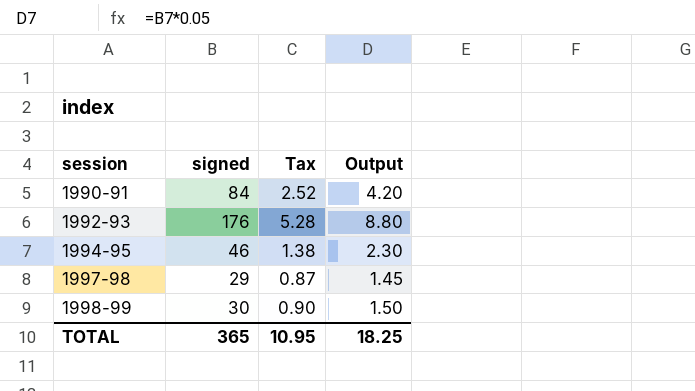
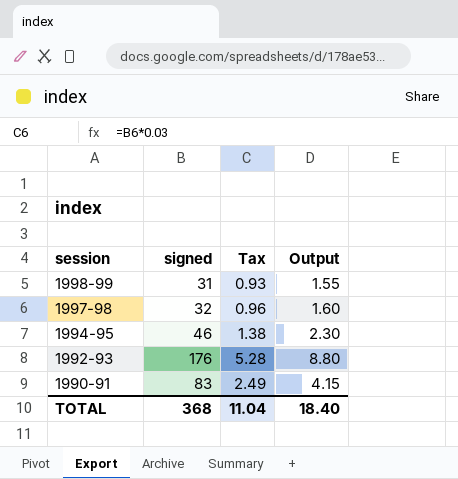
row order: session ascending -> session descending
1998-99 | signed: 30 -> 31
1998-99 | Tax: 0.90 -> 0.93
1998-99 | Output: 1.50 -> 1.55
1997-98 | signed: 29 -> 32
1997-98 | Tax: 0.87 -> 0.96
1997-98 | Output: 1.45 -> 1.60
1990-91 | signed: 84 -> 83
1990-91 | Tax: 2.52 -> 2.49
1990-91 | Output: 4.20 -> 4.15
TOTAL | signed: 365 -> 368
TOTAL | Tax: 10.95 -> 11.04
TOTAL | Output: 18.25 -> 18.40

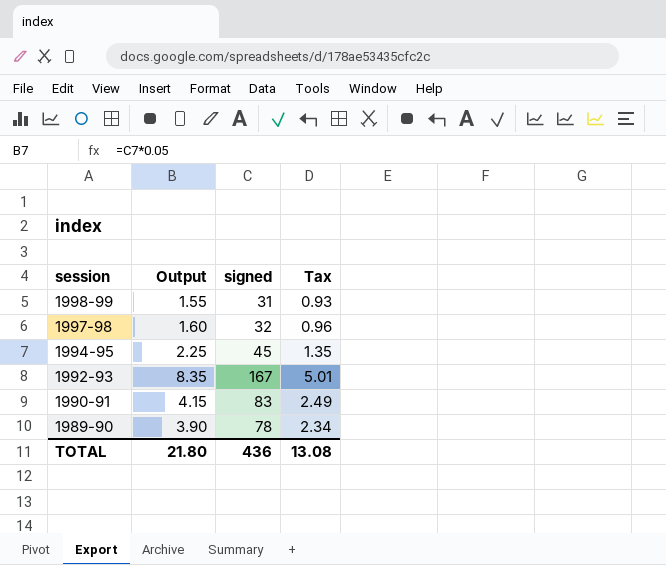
column Output | position: 4 -> 2
1994-95 | Output: 2.30 -> 2.25
1994-95 | signed: 46 -> 45
1994-95 | Tax: 1.38 -> 1.35
1992-93 | Output: 8.80 -> 8.35
1992-93 | signed: 176 -> 167
1992-93 | Tax: 5.28 -> 5.01
row 1989-90: none -> 3.90 | 78 | 2.34
TOTAL | Output: 18.40 -> 21.80
TOTAL | signed: 368 -> 436
TOTAL | Tax: 11.04 -> 13.08

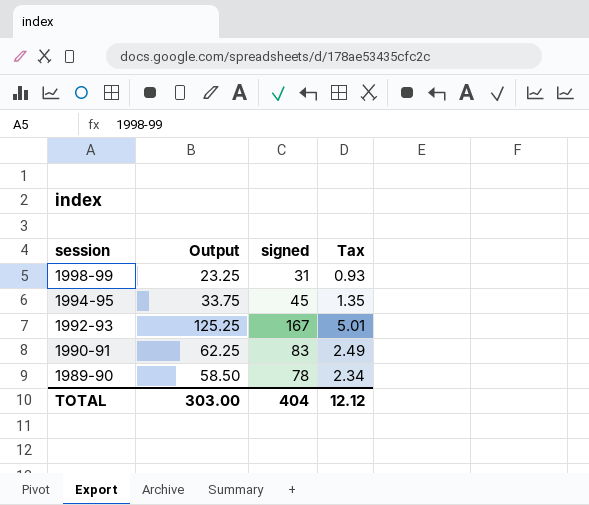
column Output | formula: [signed] * 0.05 -> [signed] * 0.75
row 1997-98: 1.60 | 32 | 0.96 -> none
TOTAL | Output: 21.80 -> 303.00
TOTAL | signed: 436 -> 404
TOTAL | Tax: 13.08 -> 12.12

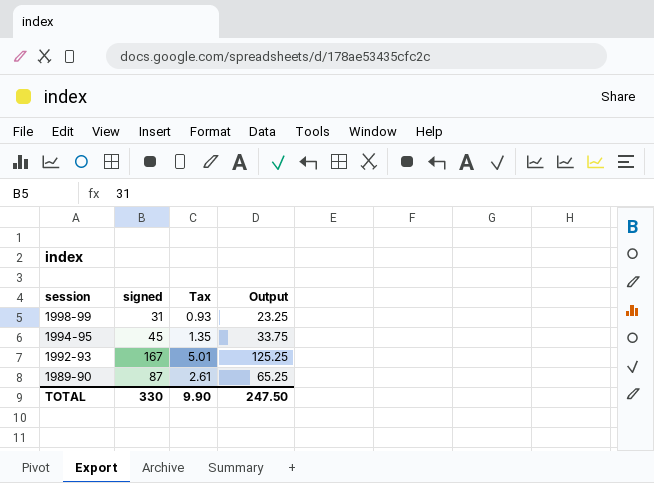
column Output | position: 2 -> 4
row 1990-91: 62.25 | 83 | 2.49 -> none
1989-90 | signed: 78 -> 87
1989-90 | Tax: 2.34 -> 2.61
1989-90 | Output: 58.50 -> 65.25
TOTAL | signed: 404 -> 330
TOTAL | Tax: 12.12 -> 9.90
TOTAL | Output: 303.00 -> 247.50

